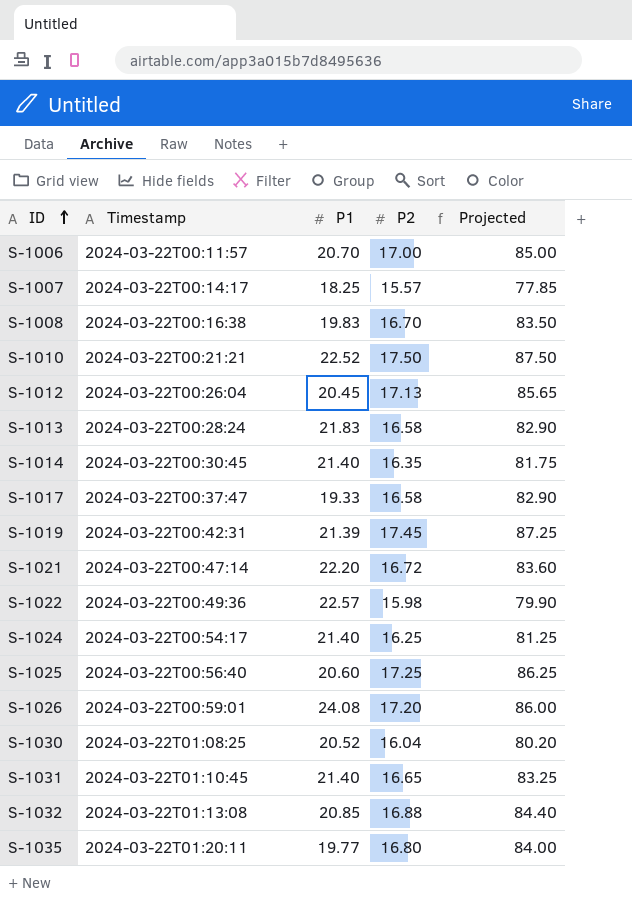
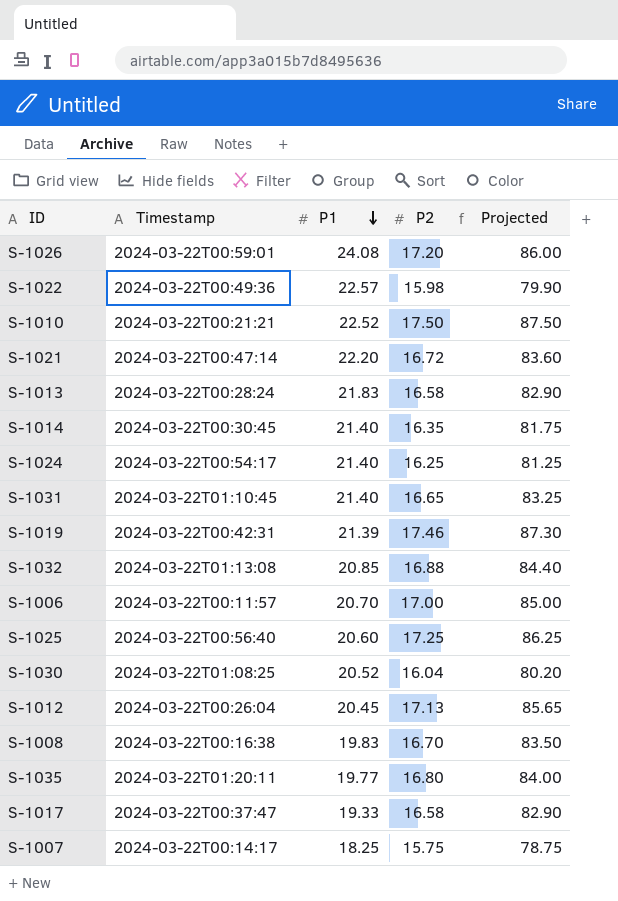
row order: ID ascending -> P1 descending
S-1019 | P2: 17.45 -> 17.46
S-1019 | Projected: 87.25 -> 87.30
S-1007 | P2: 15.57 -> 15.75
S-1007 | Projected: 77.85 -> 78.75

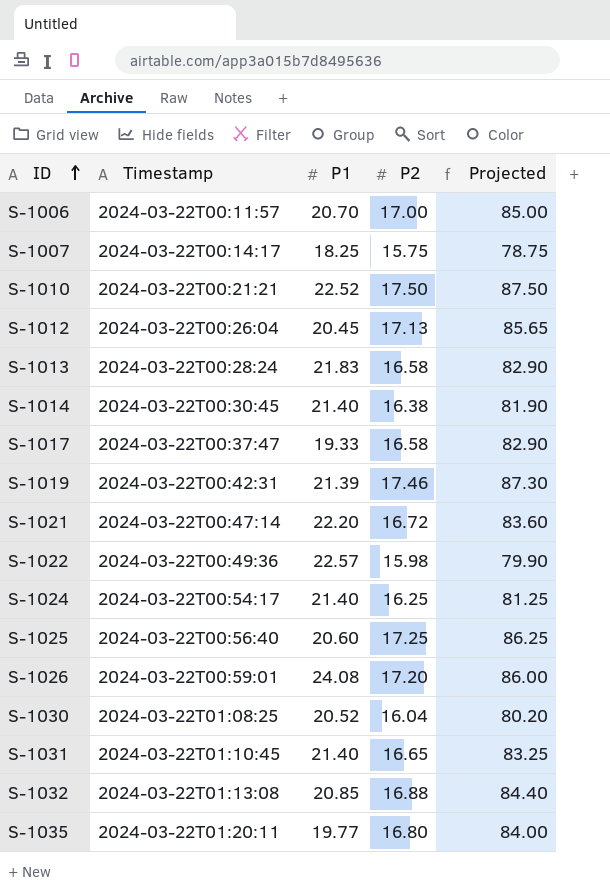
row order: P1 descending -> ID ascending
row S-1008: 2024-03-22T00:16:38 | 19.83 | 16.70 | 83.50 -> none
S-1014 | P2: 16.35 -> 16.38
S-1014 | Projected: 81.75 -> 81.90

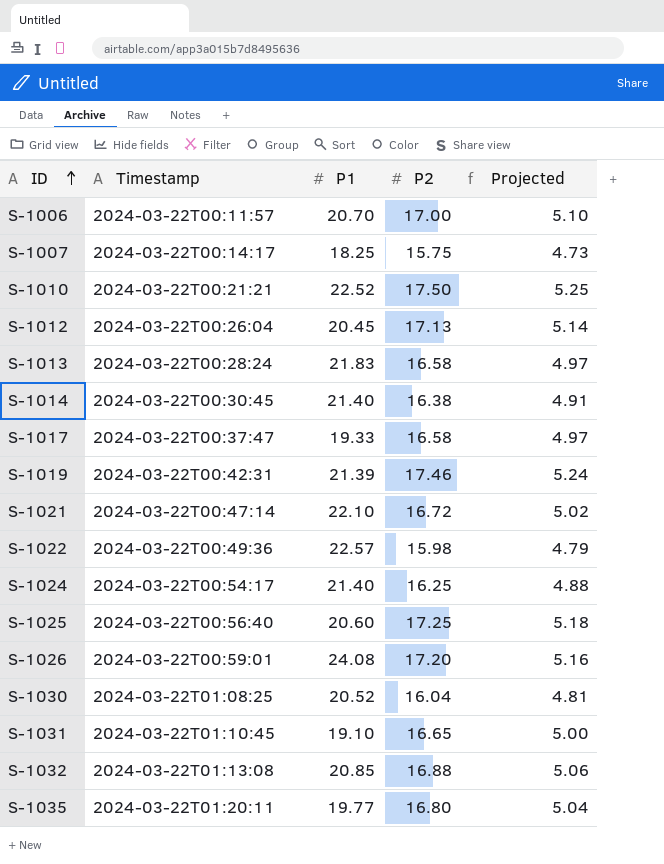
column Projected | formula: [P2] * 5 -> [P2] * 0.3
S-1021 | P1: 22.20 -> 22.10
S-1031 | P1: 21.40 -> 19.10

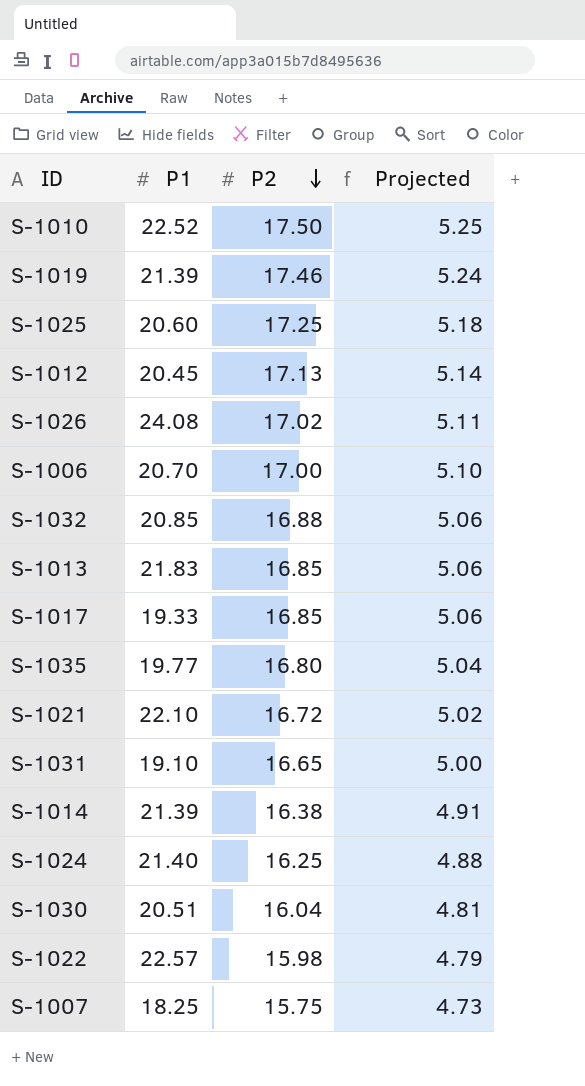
row order: ID ascending -> P2 descending
column Timestamp | position: 2 -> none
S-1026 | P2: 17.20 -> 17.02
S-1026 | Projected: 5.16 -> 5.11
S-1013 | P2: 16.58 -> 16.85
S-1013 | Projected: 4.97 -> 5.06
S-1017 | P2: 16.58 -> 16.85
S-1017 | Projected: 4.97 -> 5.06
S-1014 | P1: 21.40 -> 21.39
S-1030 | P1: 20.52 -> 20.51

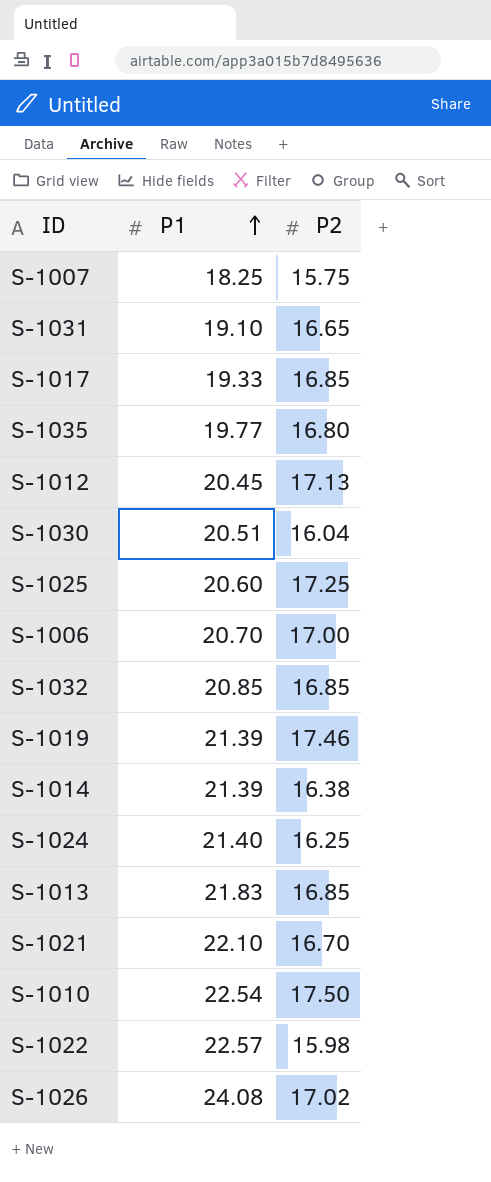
row order: P2 descending -> P1 ascending
column Projected | formula: [P2] * 0.3 -> none
S-1032 | P2: 16.88 -> 16.85
S-1021 | P2: 16.72 -> 16.70
S-1010 | P1: 22.52 -> 22.54

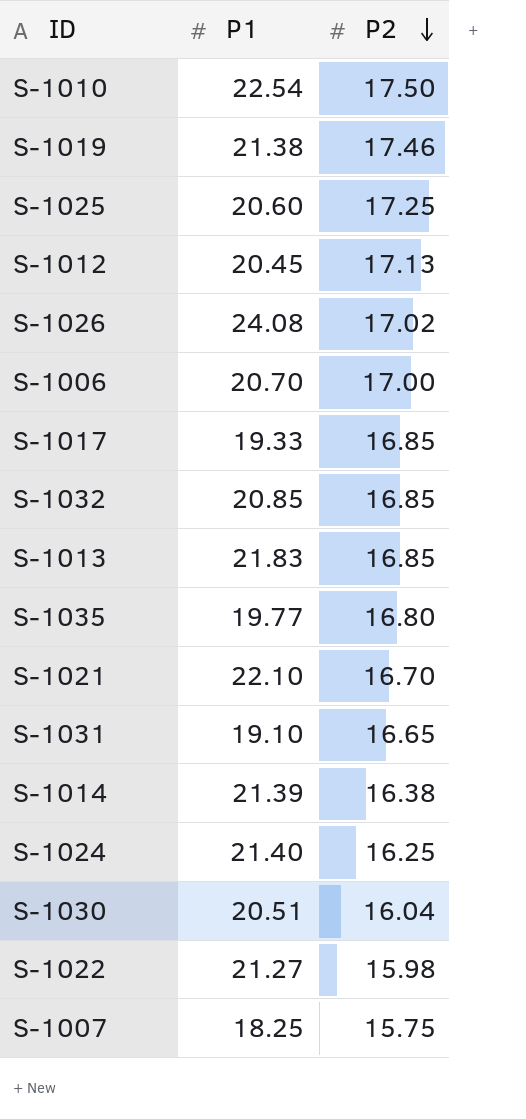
row order: P1 ascending -> P2 descending
S-1019 | P1: 21.39 -> 21.38
S-1022 | P1: 22.57 -> 21.27

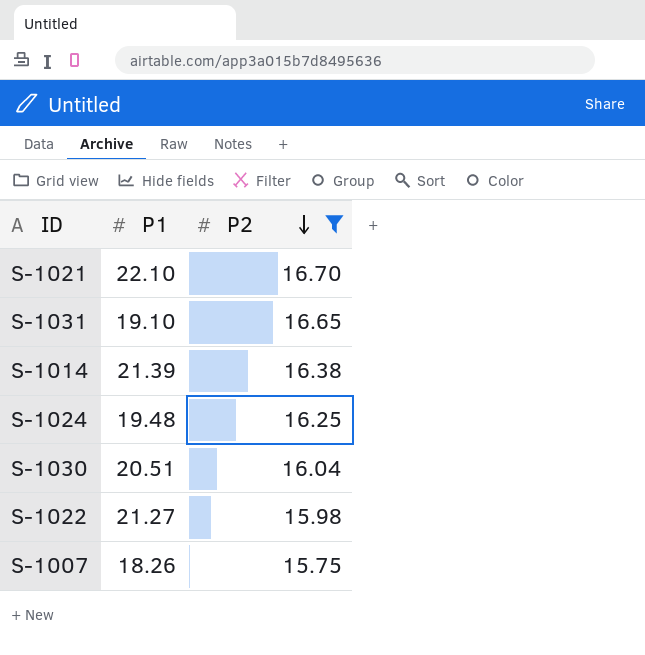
filter: none -> P2 <= 16.70
S-1024 | P1: 21.40 -> 19.48
S-1007 | P1: 18.25 -> 18.26

